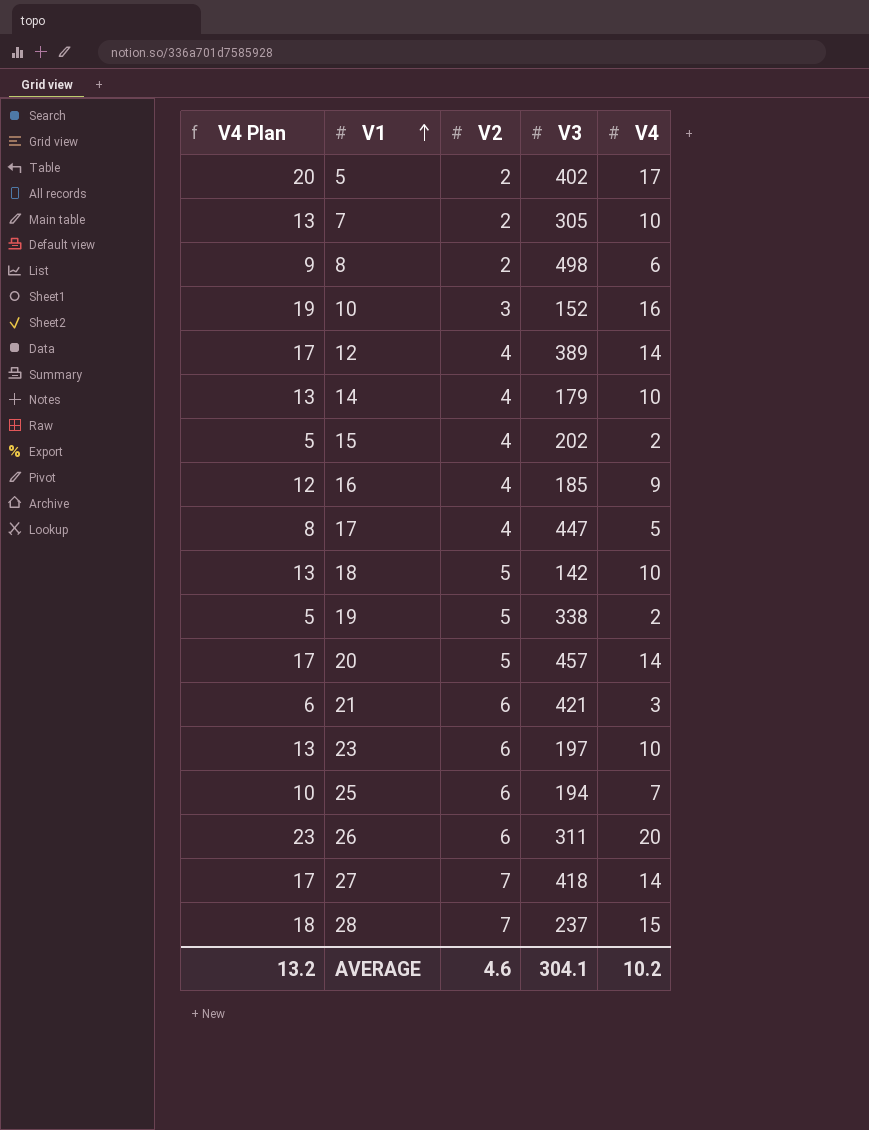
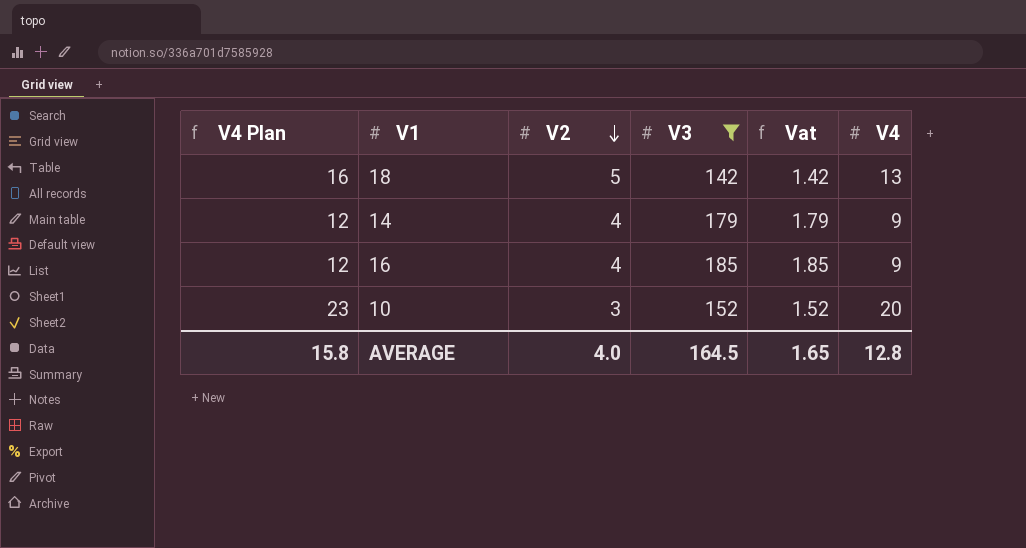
filter: none -> V3 <= 185
row order: V1 ascending -> V2 descending
column Vat | formula: none -> [V3] * 0.01
18 | V4 Plan: 13 -> 16
18 | V4: 10 -> 13
14 | V4 Plan: 13 -> 12
14 | V4: 10 -> 9
10 | V4 Plan: 19 -> 23
10 | V4: 16 -> 20
AVERAGE | V4 Plan: 13.2 -> 15.8
AVERAGE | V2: 4.6 -> 4.0
AVERAGE | V3: 304.1 -> 164.5
AVERAGE | V4: 10.2 -> 12.8

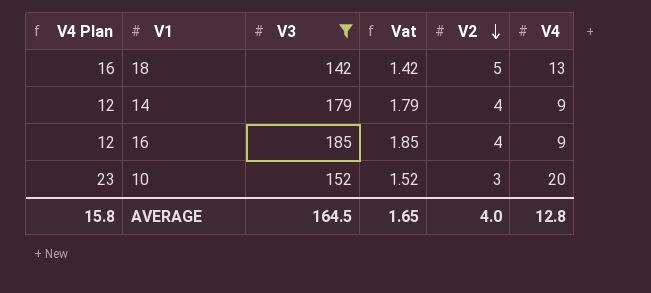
column V2 | position: 3 -> 5

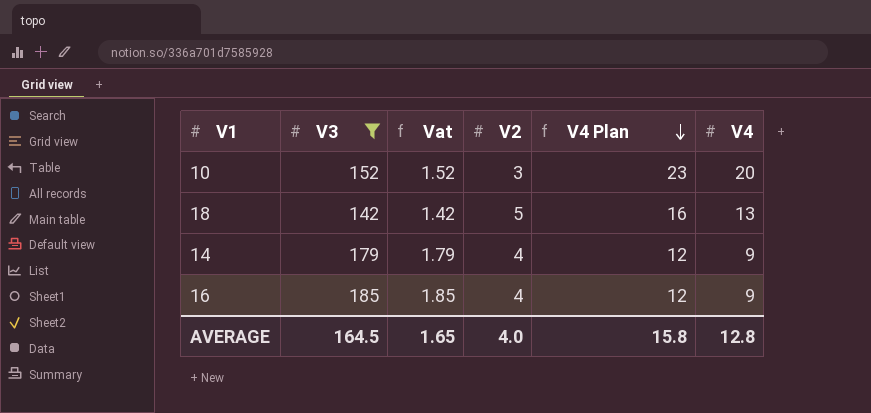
row order: V2 descending -> V4 Plan descending
column V4 Plan | position: 1 -> 5

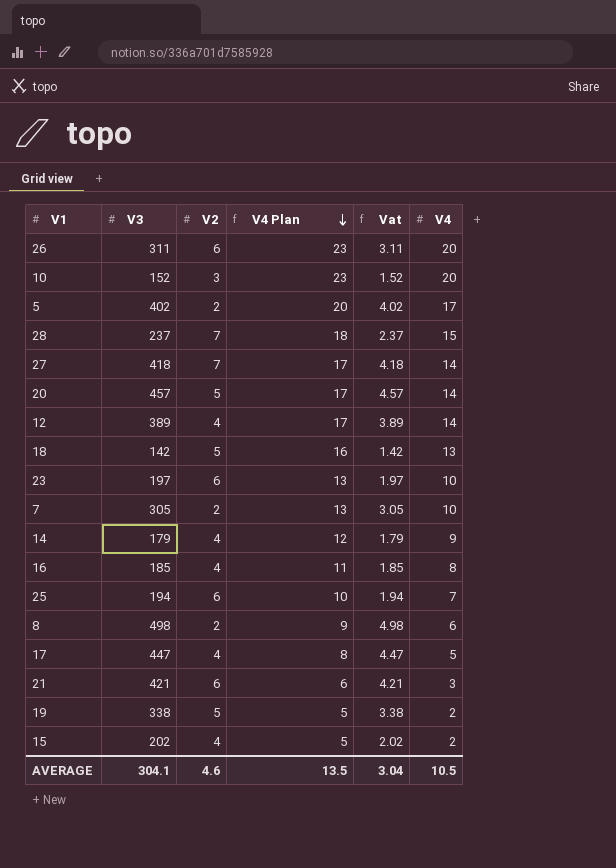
filter: V3 <= 185 -> none
column Vat | position: 3 -> 5
16 | V4 Plan: 12 -> 11
16 | V4: 9 -> 8
AVERAGE | V3: 164.5 -> 304.1
AVERAGE | V2: 4.0 -> 4.6
AVERAGE | V4 Plan: 15.8 -> 13.5
AVERAGE | Vat: 1.65 -> 3.04
AVERAGE | V4: 12.8 -> 10.5

